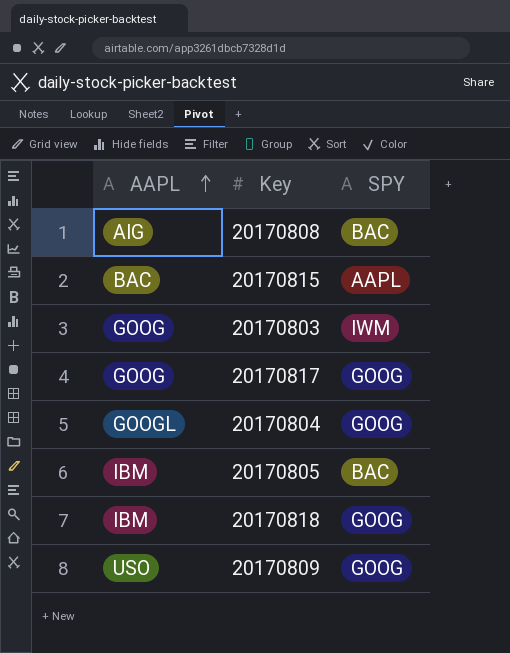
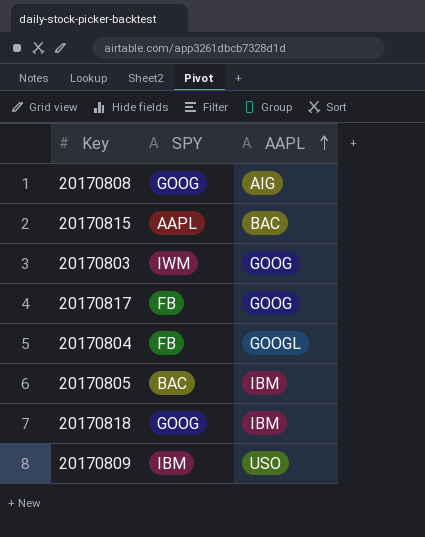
column AAPL | position: 1 -> 3
20170808 | SPY: BAC -> GOOG
20170817 | SPY: GOOG -> FB
20170804 | SPY: GOOG -> FB
20170809 | SPY: GOOG -> IBM

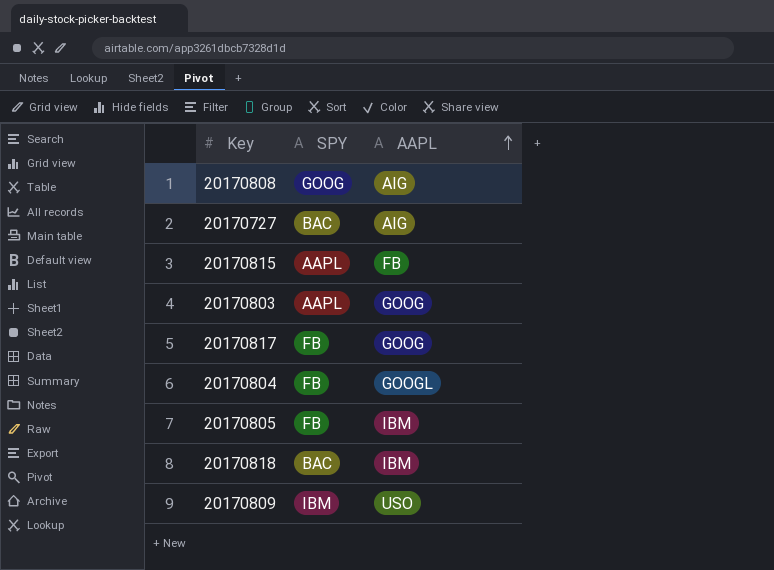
row 20170727: none -> BAC | AIG
20170815 | AAPL: BAC -> FB
20170803 | SPY: IWM -> AAPL
20170805 | SPY: BAC -> FB
20170818 | SPY: GOOG -> BAC

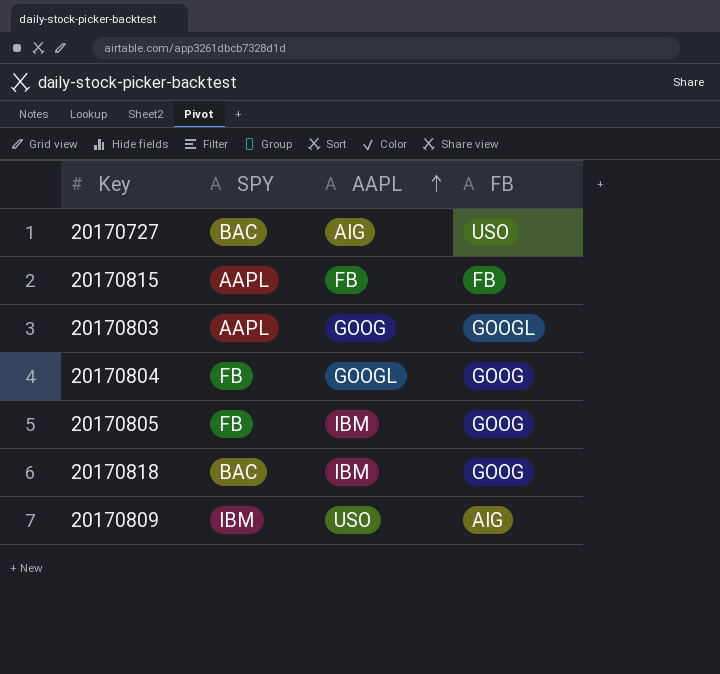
column FB | position: none -> 4
row 20170808: GOOG | AIG -> none
row 20170817: FB | GOOG -> none

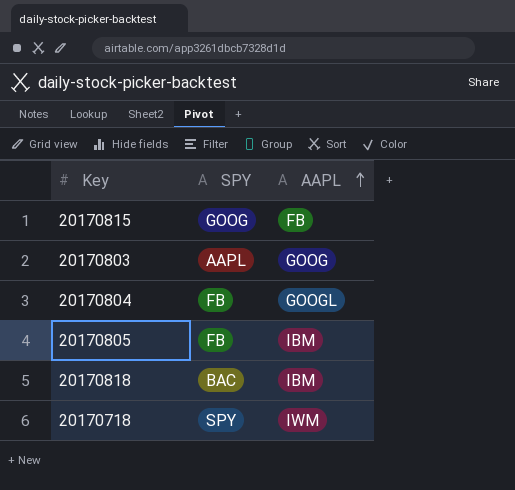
column FB | position: 4 -> none
row 20170727: BAC | AIG | USO -> none
row 20170809: IBM | USO | AIG -> none
20170815 | SPY: AAPL -> GOOG
row 20170718: none -> SPY | IWM

